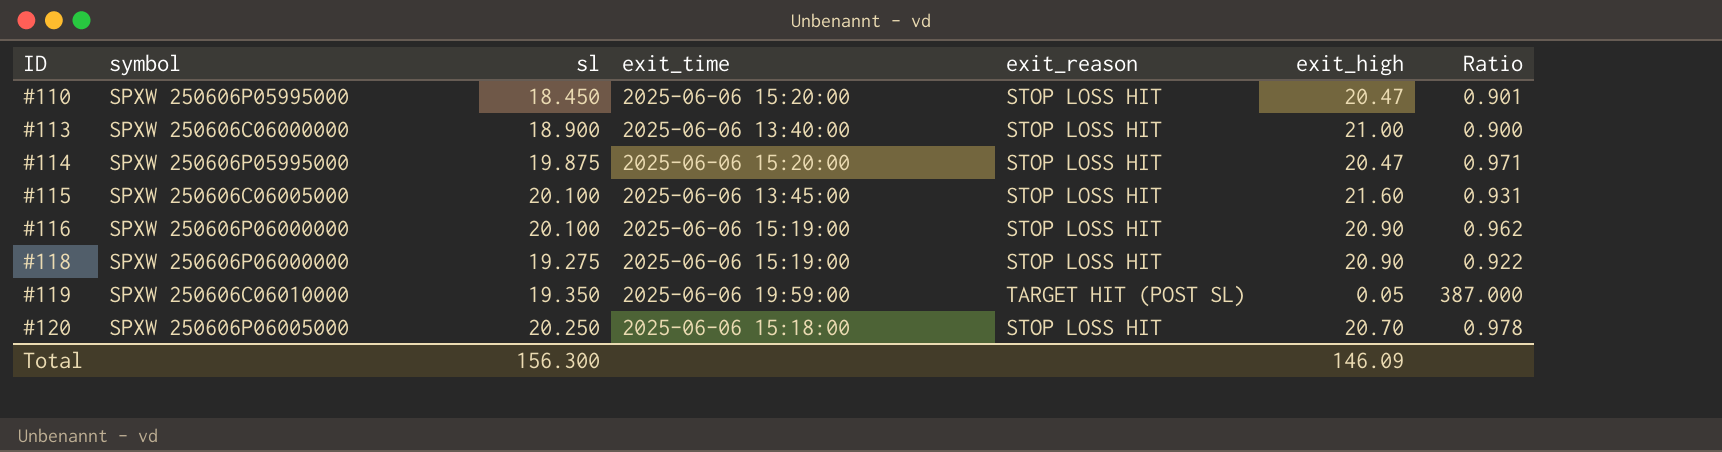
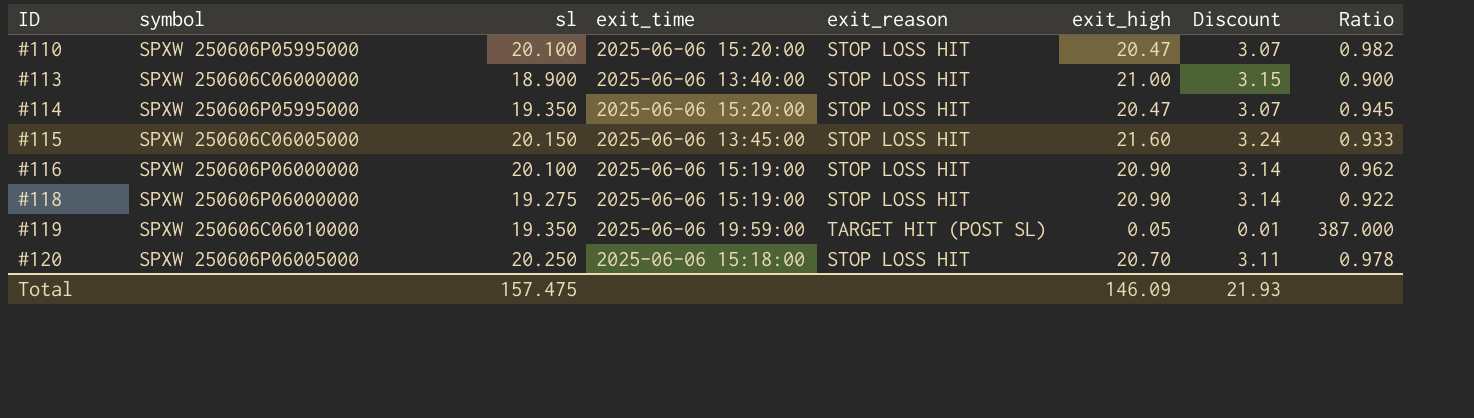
column Discount | formula: none -> [exit_high] * 0.15
#110 | sl: 18.450 -> 20.100
#110 | Ratio: 0.901 -> 0.982
#114 | sl: 19.875 -> 19.350
#114 | Ratio: 0.971 -> 0.945
#115 | sl: 20.100 -> 20.150
#115 | Ratio: 0.931 -> 0.933
Total | sl: 156.300 -> 157.475

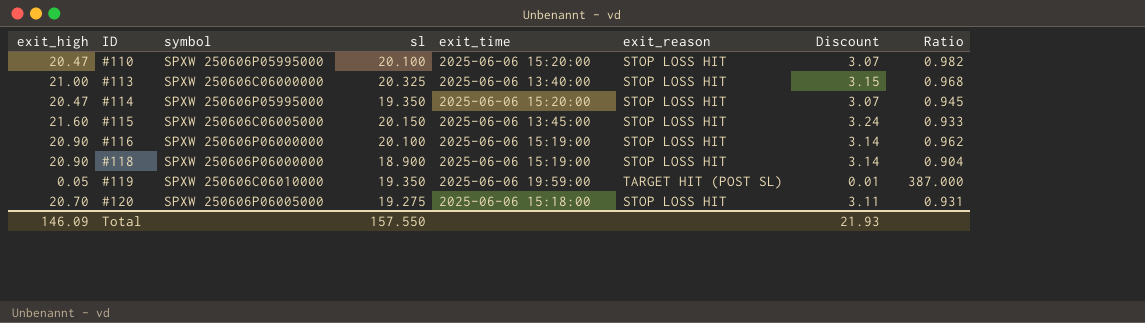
column exit_high | position: 6 -> 1
#113 | sl: 18.900 -> 20.325
#113 | Ratio: 0.900 -> 0.968
#118 | sl: 19.275 -> 18.900
#118 | Ratio: 0.922 -> 0.904
#120 | sl: 20.250 -> 19.275
#120 | Ratio: 0.978 -> 0.931
Total | sl: 157.475 -> 157.550

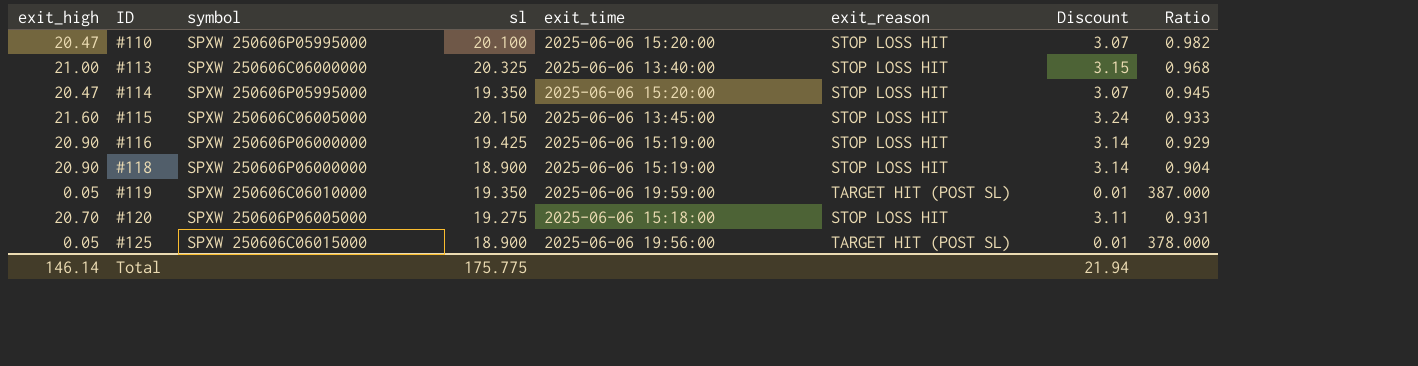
#116 | sl: 20.100 -> 19.425
#116 | Ratio: 0.962 -> 0.929
row #125: none -> 0.05 | SPXW 250606C06015000 | 18.900 | 2025-06-06 19:56:00 | TARGET HIT (POST SL) | 0.01 | 378.000
Total | exit_high: 146.09 -> 146.14
Total | sl: 157.550 -> 175.775
Total | Discount: 21.93 -> 21.94

